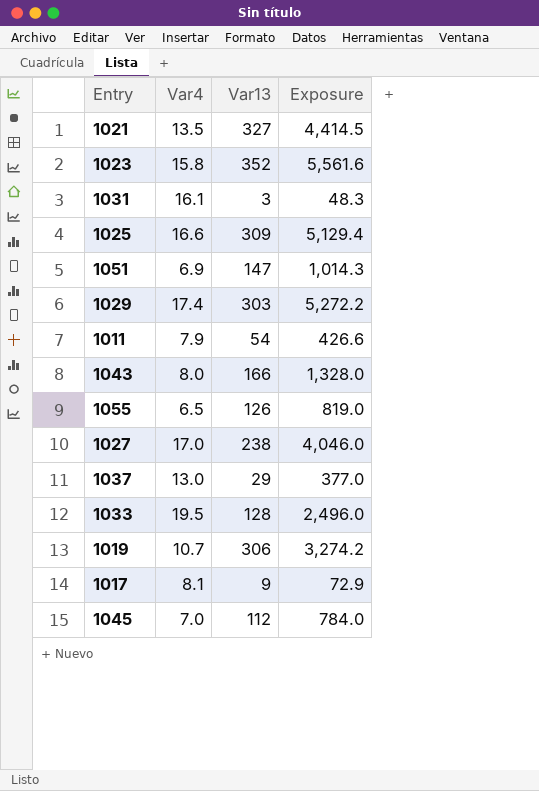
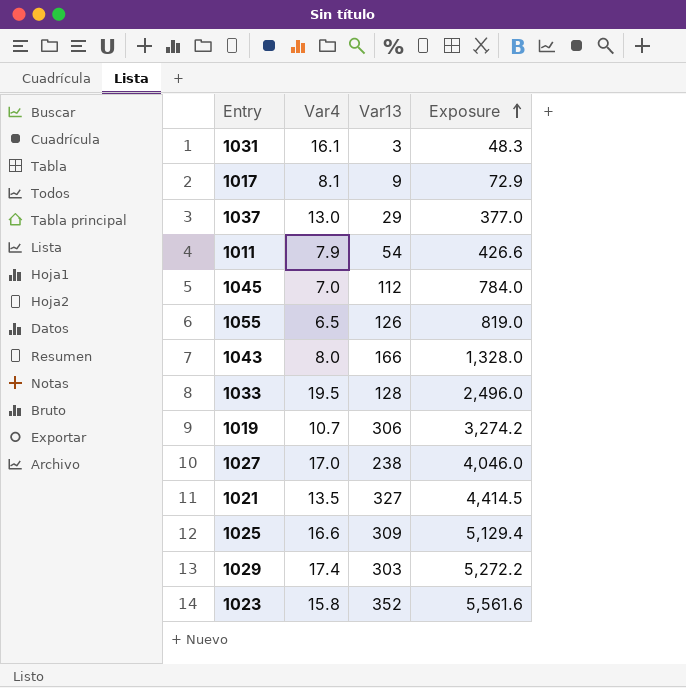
row order: none -> Exposure ascending
row 1051: 6.9 | 147 | 1,014.3 -> none

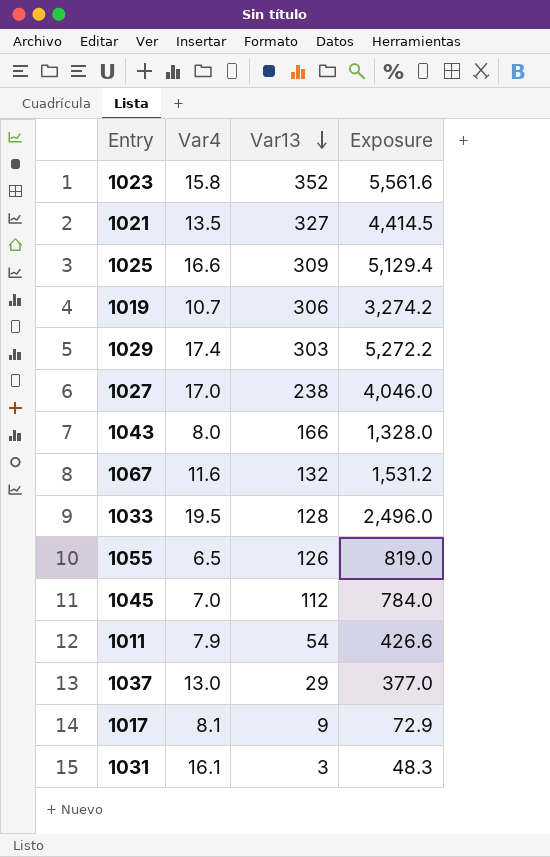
row order: Exposure ascending -> Var13 descending
row 1067: none -> 11.6 | 132 | 1,531.2

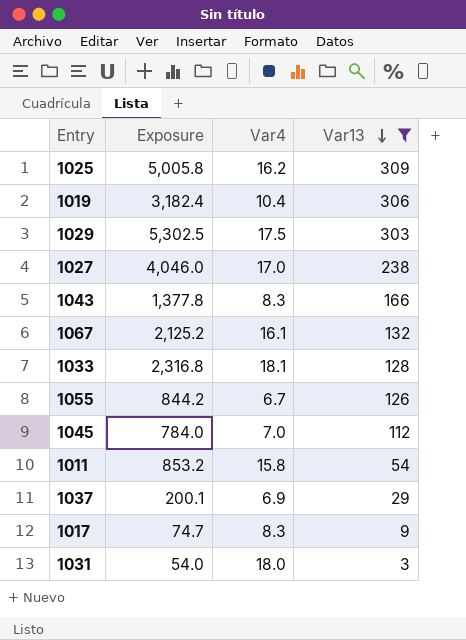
filter: none -> Var13 <= 309
column Exposure | position: 4 -> 2
1025 | Exposure: 5,129.4 -> 5,005.8
1025 | Var4: 16.6 -> 16.2
1019 | Exposure: 3,274.2 -> 3,182.4
1019 | Var4: 10.7 -> 10.4
1029 | Exposure: 5,272.2 -> 5,302.5
1029 | Var4: 17.4 -> 17.5
1043 | Exposure: 1,328.0 -> 1,377.8
1043 | Var4: 8.0 -> 8.3
1067 | Exposure: 1,531.2 -> 2,125.2
1067 | Var4: 11.6 -> 16.1
1033 | Exposure: 2,496.0 -> 2,316.8
1033 | Var4: 19.5 -> 18.1
1055 | Exposure: 819.0 -> 844.2
1055 | Var4: 6.5 -> 6.7
1011 | Exposure: 426.6 -> 853.2
1011 | Var4: 7.9 -> 15.8
1037 | Exposure: 377.0 -> 200.1
1037 | Var4: 13.0 -> 6.9
1017 | Exposure: 72.9 -> 74.7
1017 | Var4: 8.1 -> 8.3
1031 | Exposure: 48.3 -> 54.0
1031 | Var4: 16.1 -> 18.0

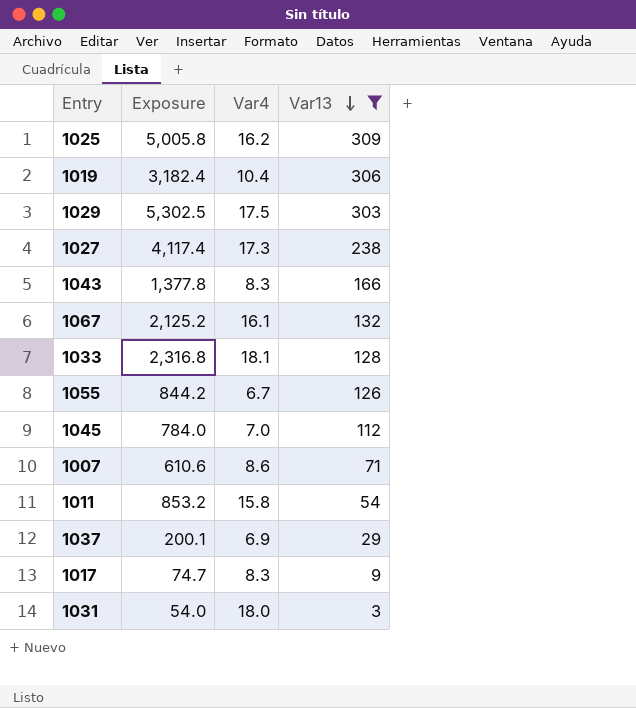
1027 | Exposure: 4,046.0 -> 4,117.4
1027 | Var4: 17.0 -> 17.3
row 1007: none -> 610.6 | 8.6 | 71

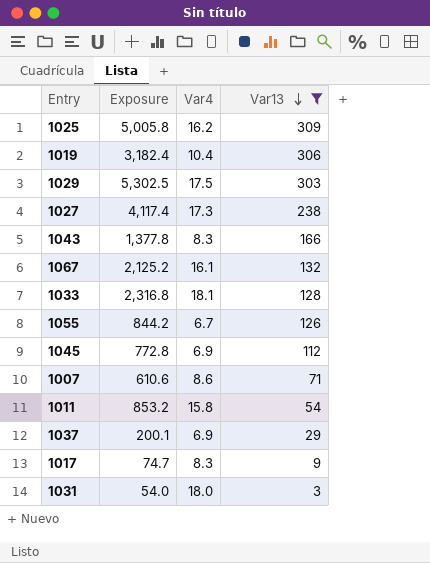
1045 | Exposure: 784.0 -> 772.8
1045 | Var4: 7.0 -> 6.9

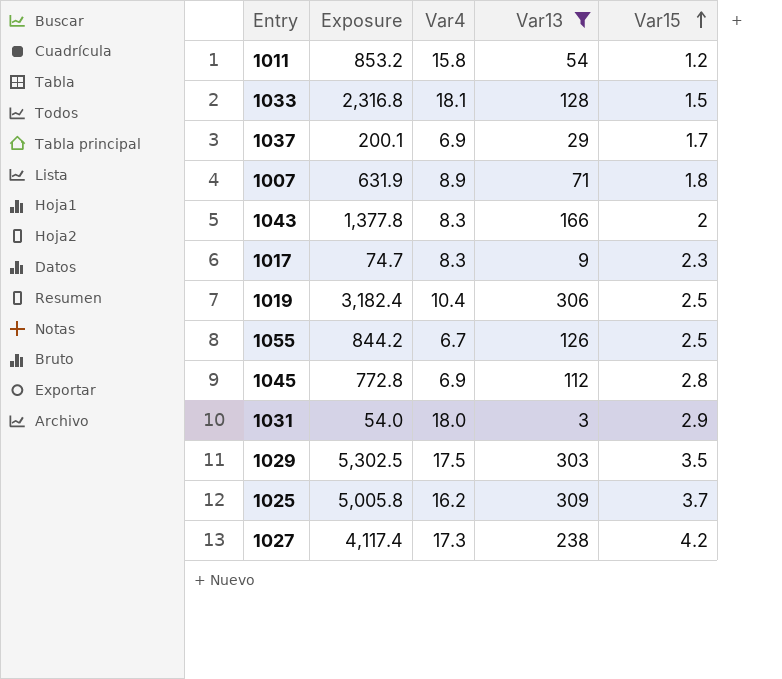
row order: Var13 descending -> Var15 ascending
column Var15 | position: none -> 5
row 1067: 2,125.2 | 16.1 | 132 -> none
1007 | Exposure: 610.6 -> 631.9
1007 | Var4: 8.6 -> 8.9

